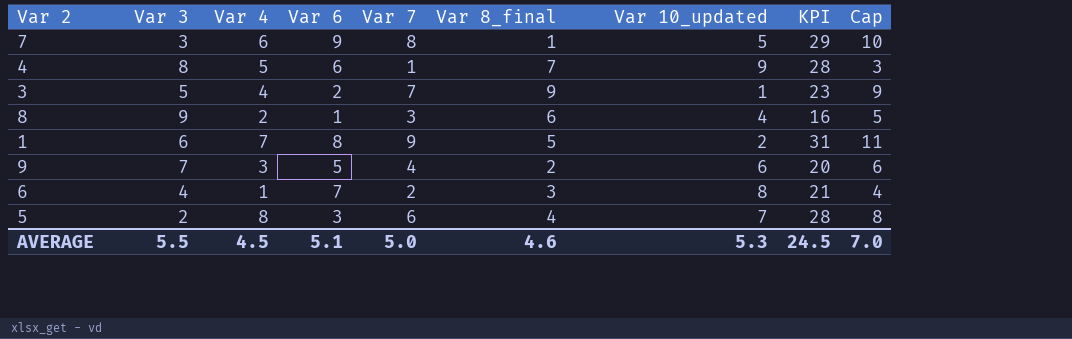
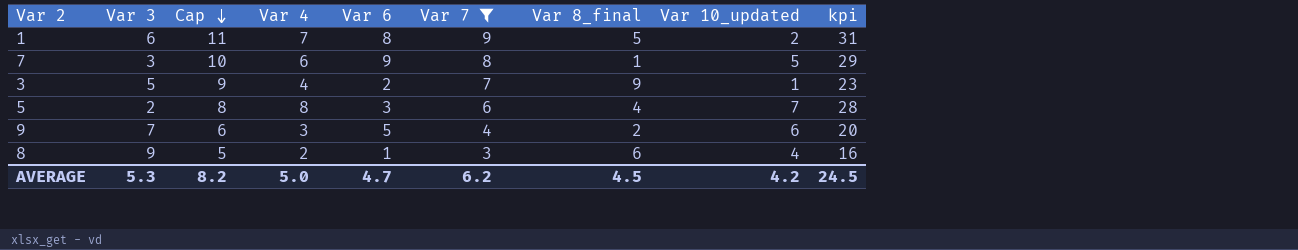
filter: none -> Var 7 >= 3
row order: none -> Cap descending
column Cap | position: 9 -> 3
column name: KPI -> kpi
AVERAGE | Var 3: 5.5 -> 5.3
AVERAGE | Cap: 7.0 -> 8.2
AVERAGE | Var 4: 4.5 -> 5.0
AVERAGE | Var 6: 5.1 -> 4.7
AVERAGE | Var 7: 5.0 -> 6.2
AVERAGE | Var 8_final: 4.6 -> 4.5
AVERAGE | Var 10_updated: 5.3 -> 4.2

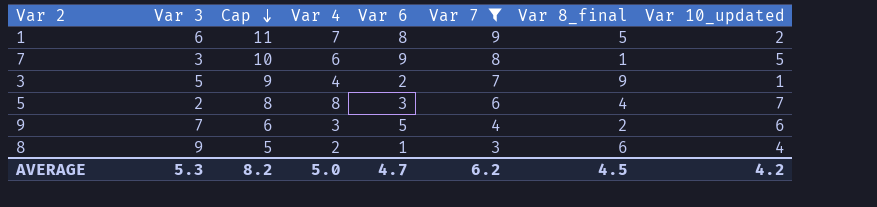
column kpi | formula: [Var 4] + [Var 6] + [Var 7] + [Var 8_final] + [Var 10_updated] -> none

